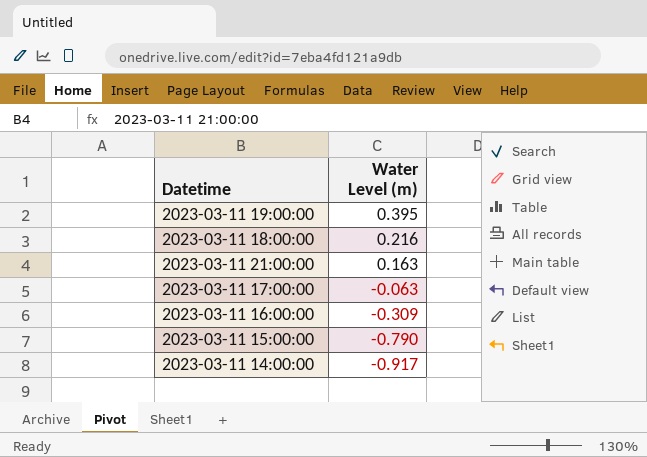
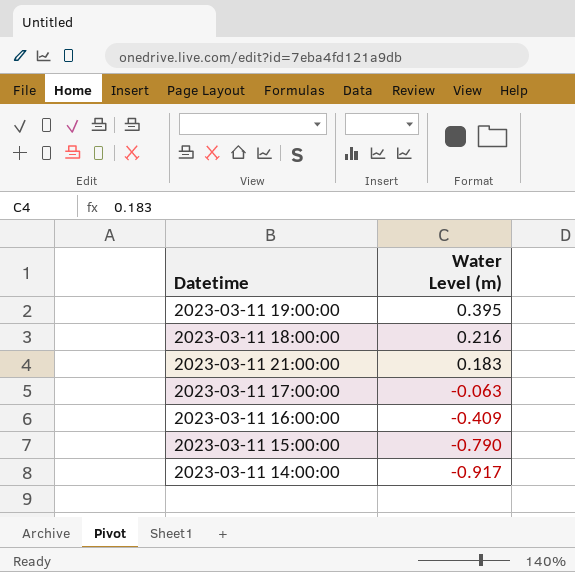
2023-03-11 21:00:00 | Water Level (m): 0.163 -> 0.183
2023-03-11 16:00:00 | Water Level (m): -0.309 -> -0.409

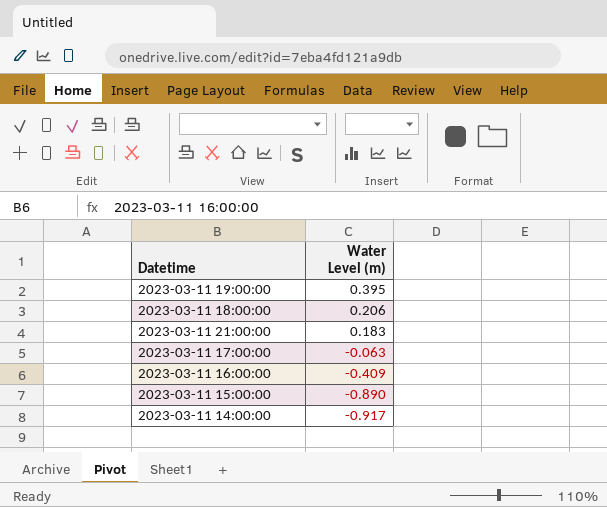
2023-03-11 18:00:00 | Water Level (m): 0.216 -> 0.206
2023-03-11 15:00:00 | Water Level (m): -0.790 -> -0.890

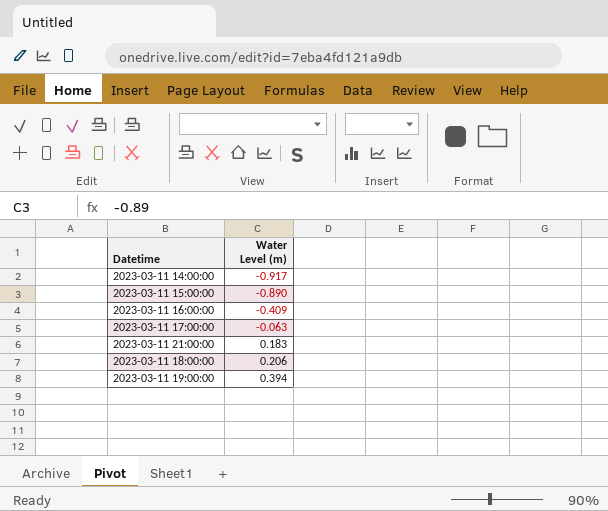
row order: Water Level (m) descending -> Water Level (m) ascending
2023-03-11 19:00:00 | Water Level (m): 0.395 -> 0.394

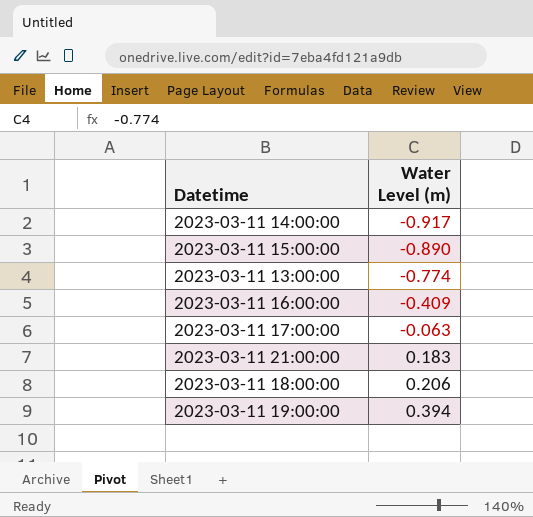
row 2023-03-11 13:00:00: none -> -0.774

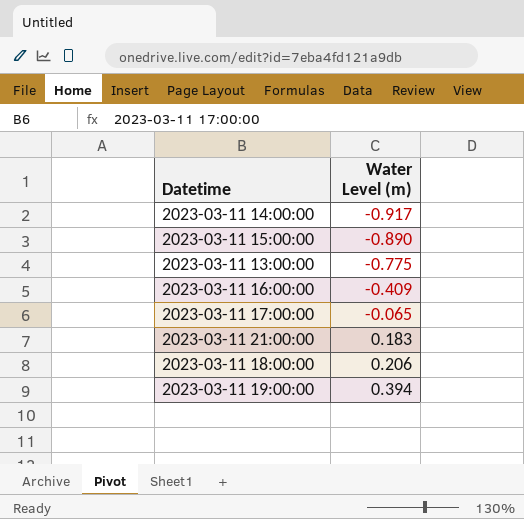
2023-03-11 13:00:00 | Water Level (m): -0.774 -> -0.775
2023-03-11 17:00:00 | Water Level (m): -0.063 -> -0.065

